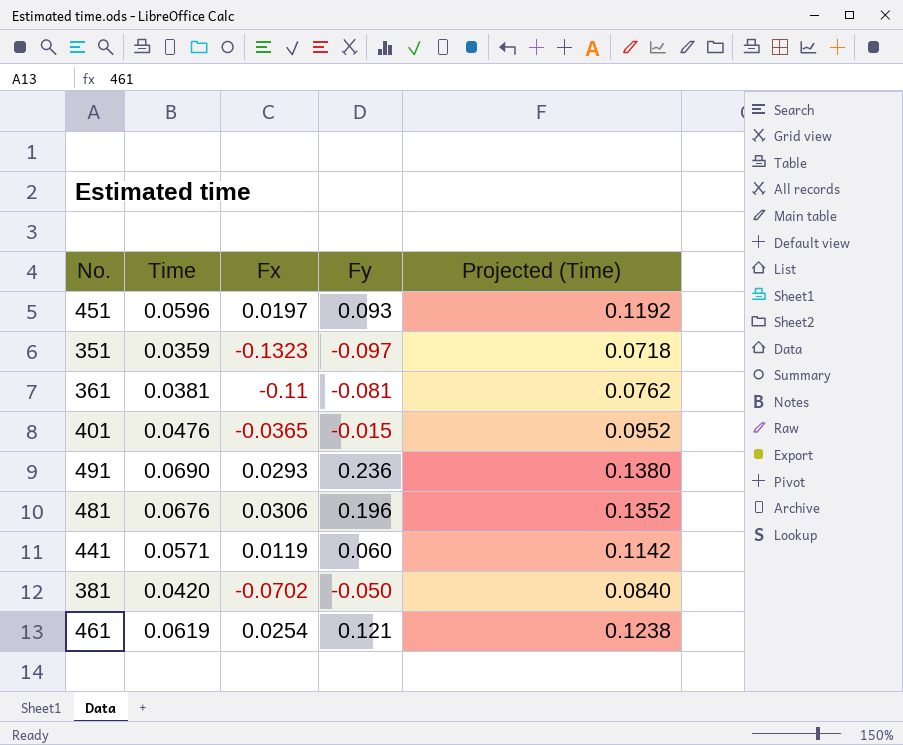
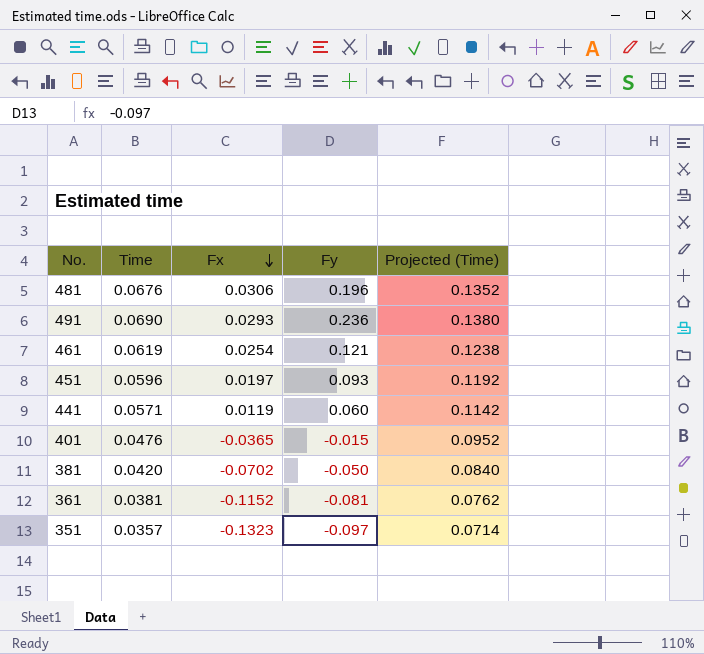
row order: none -> Fx descending
361 | Fx: -0.11 -> -0.1152
351 | Time: 0.0359 -> 0.0357
351 | Projected (Time): 0.0718 -> 0.0714

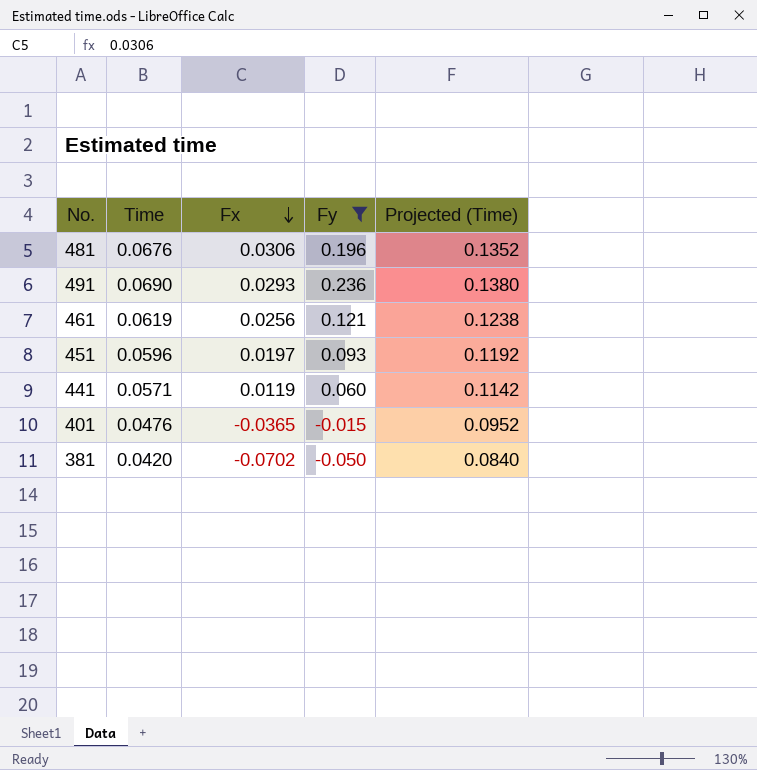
filter: none -> Fy >= -0.050
461 | Fx: 0.0254 -> 0.0256

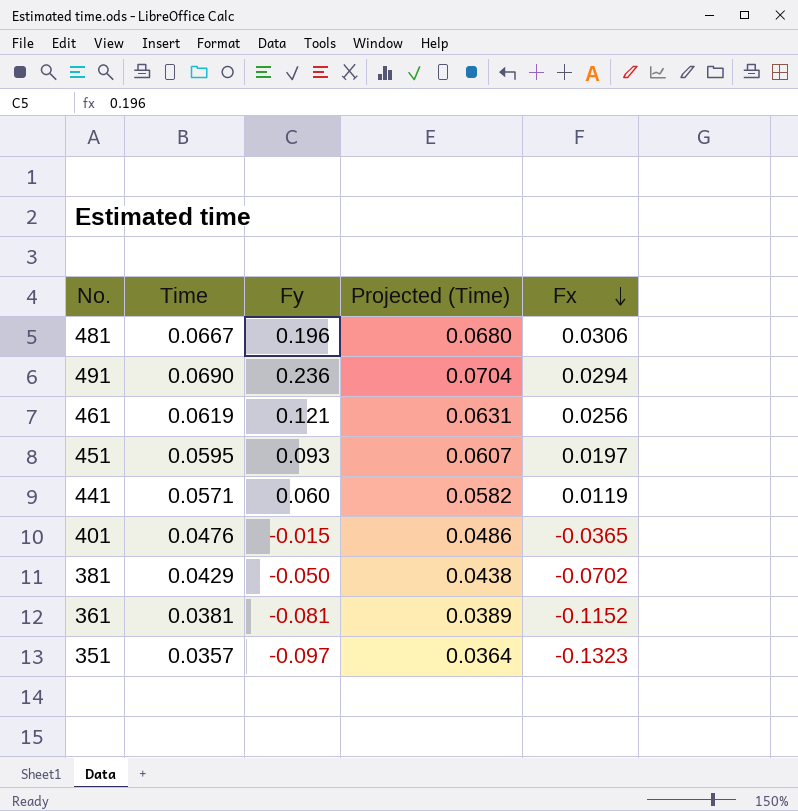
filter: Fy >= -0.050 -> none
column Projected (Time) | formula: [Time] * 2 -> [Time] * 1.02
column Fx | position: 3 -> 5
481 | Time: 0.0676 -> 0.0667
491 | Fx: 0.0293 -> 0.0294
451 | Time: 0.0596 -> 0.0595
381 | Time: 0.0420 -> 0.0429

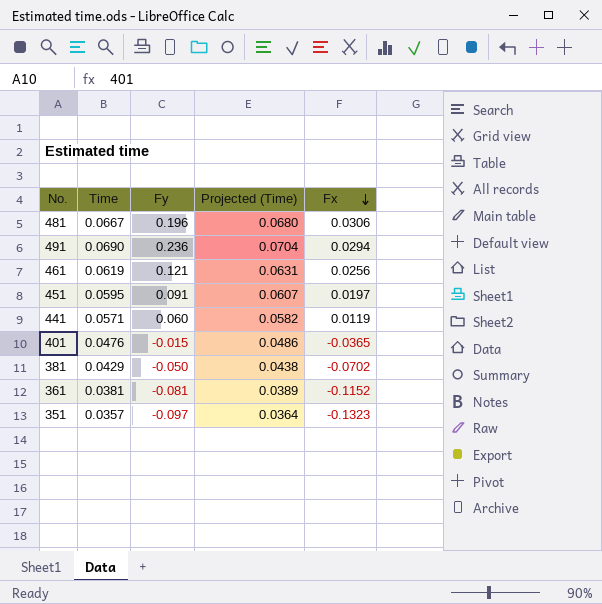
451 | Fy: 0.093 -> 0.091

